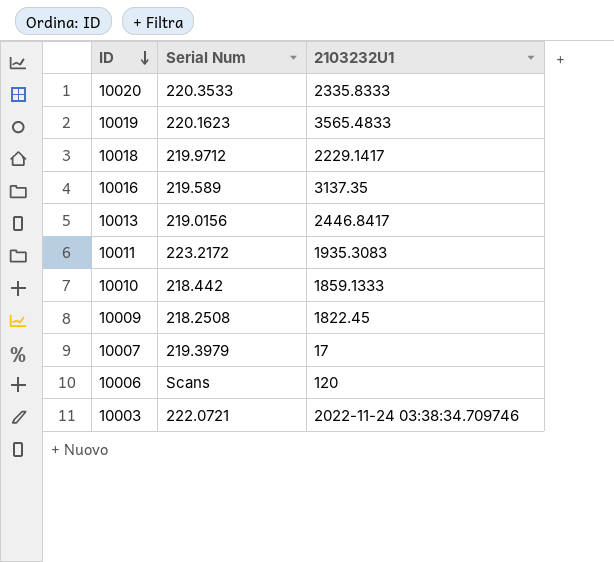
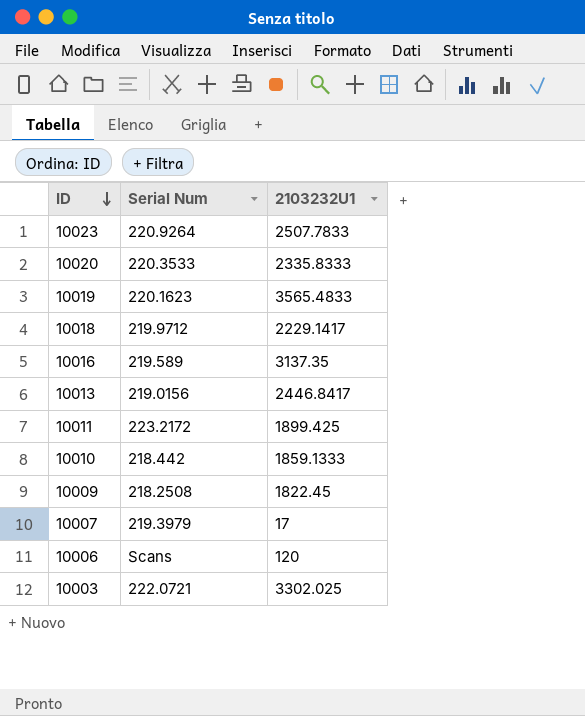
row 10023: none -> 220.9264 | 2507.7833
10011 | 2103232U1: 1935.3083 -> 1899.425
10003 | 2103232U1: 2022-11-24 03:38:34.709746 -> 3302.025

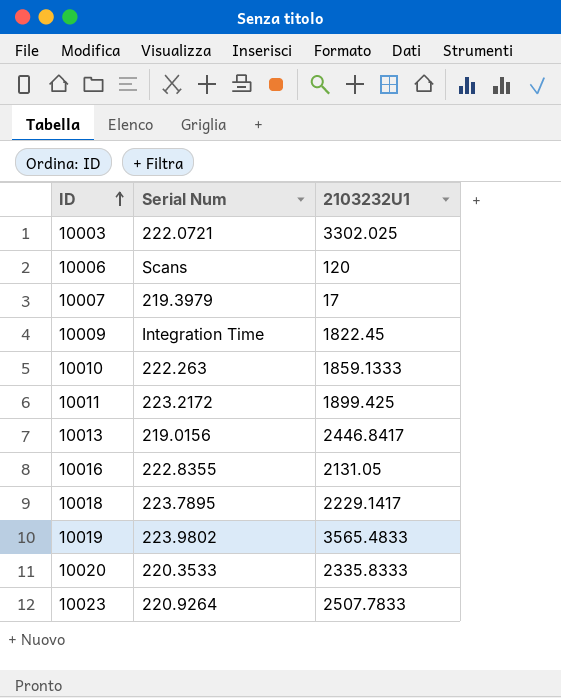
row order: ID descending -> ID ascending
10009 | Serial Num: 218.2508 -> Integration Time
10010 | Serial Num: 218.442 -> 222.263
10016 | Serial Num: 219.589 -> 222.8355
10016 | 2103232U1: 3137.35 -> 2131.05
10018 | Serial Num: 219.9712 -> 223.7895
10019 | Serial Num: 220.1623 -> 223.9802

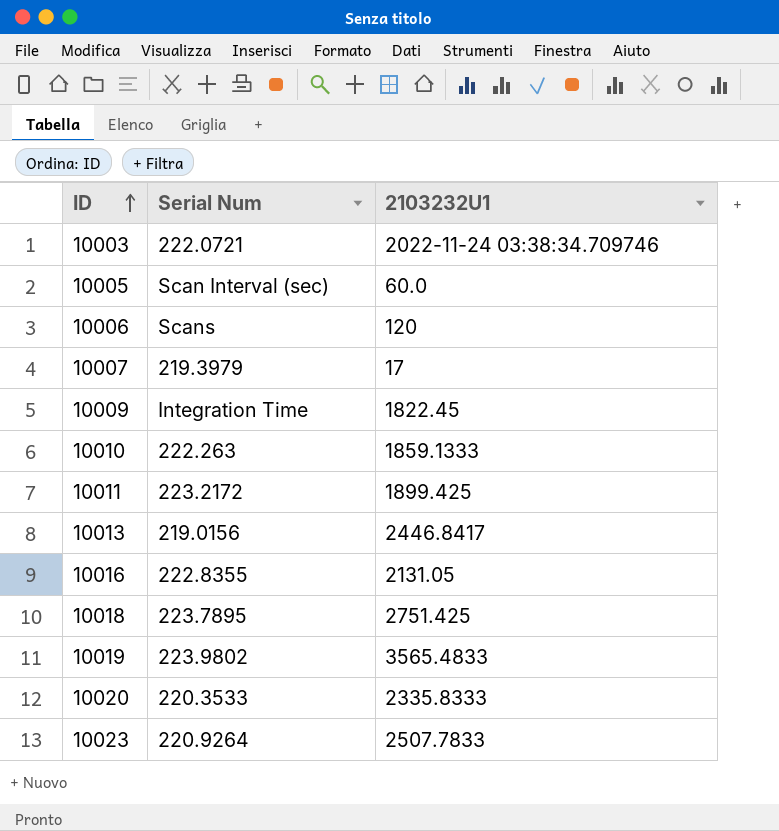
10003 | 2103232U1: 3302.025 -> 2022-11-24 03:38:34.709746
row 10005: none -> Scan Interval (sec) | 60.0
10018 | 2103232U1: 2229.1417 -> 2751.425

